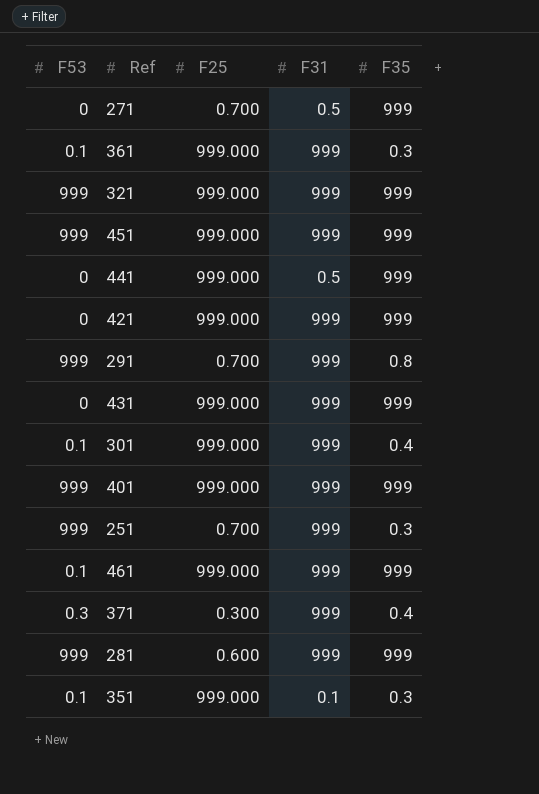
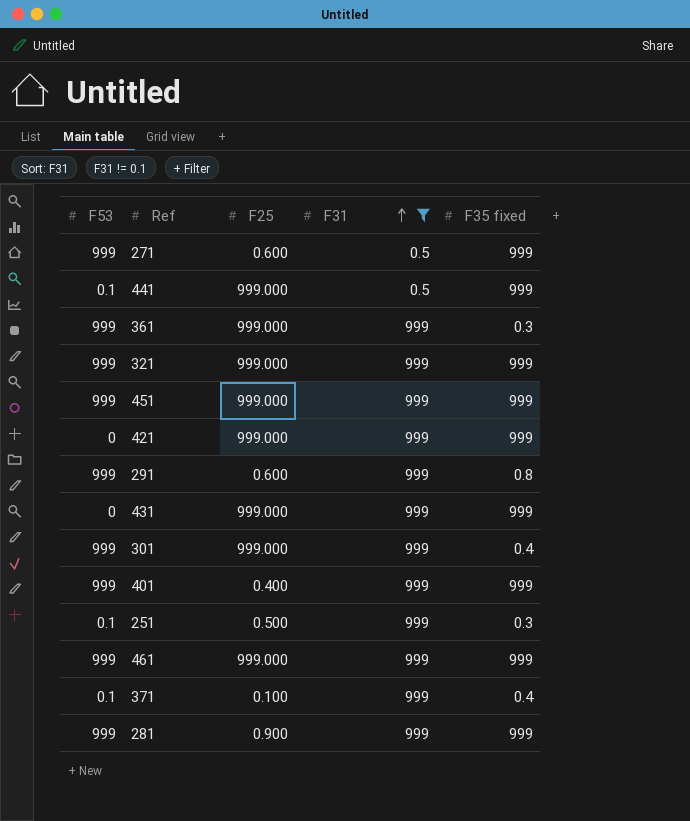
filter: none -> F31 != 0.1
row order: none -> F31 ascending
column name: F35 -> F35 fixed
271 | F53: 0 -> 999
271 | F25: 0.700 -> 0.600
441 | F53: 0 -> 0.1
361 | F53: 0.1 -> 999
291 | F25: 0.700 -> 0.600
301 | F53: 0.1 -> 999
401 | F25: 999.000 -> 0.400
251 | F53: 999 -> 0.1
251 | F25: 0.700 -> 0.500
461 | F53: 0.1 -> 999
371 | F53: 0.3 -> 0.1
371 | F25: 0.300 -> 0.100
281 | F25: 0.600 -> 0.900

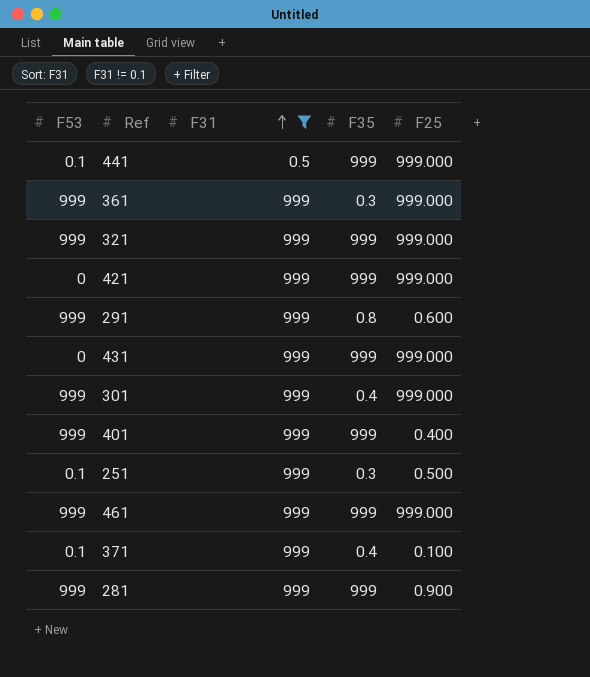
column name: F35 fixed -> F35
column F25 | position: 3 -> 5
row 271: 999 | 0.600 | 0.5 | 999 -> none
row 451: 999 | 999.000 | 999 | 999 -> none

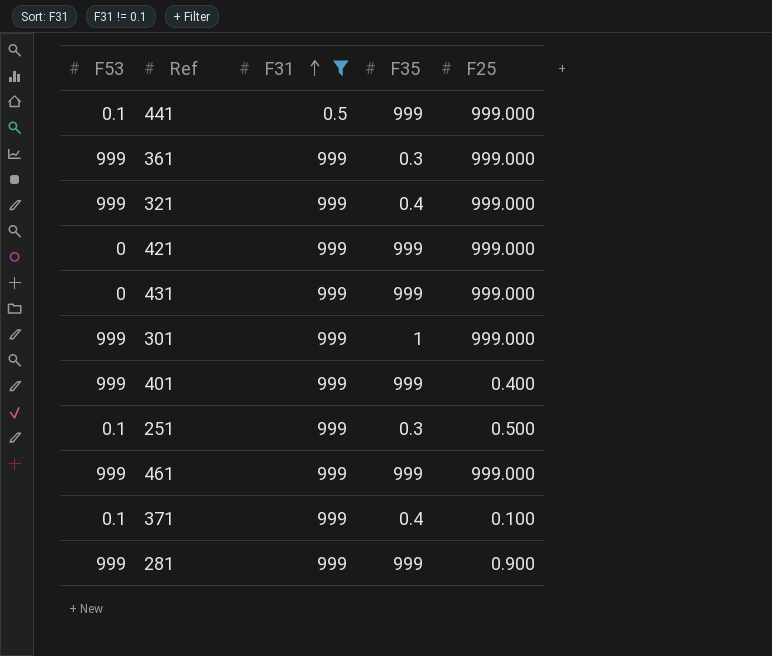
row 291: 999 | 999 | 0.8 | 0.600 -> none
321 | F35: 999 -> 0.4
301 | F35: 0.4 -> 1

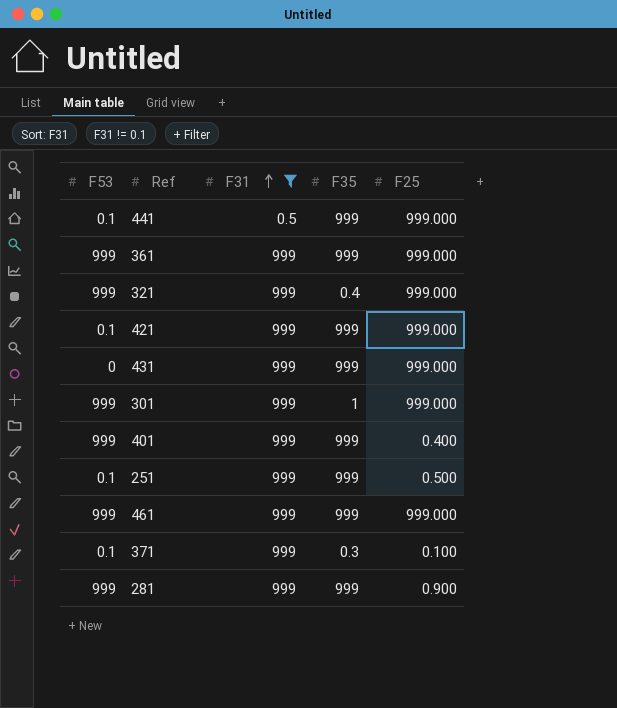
361 | F35: 0.3 -> 999
421 | F53: 0 -> 0.1
251 | F35: 0.3 -> 999
371 | F35: 0.4 -> 0.3

